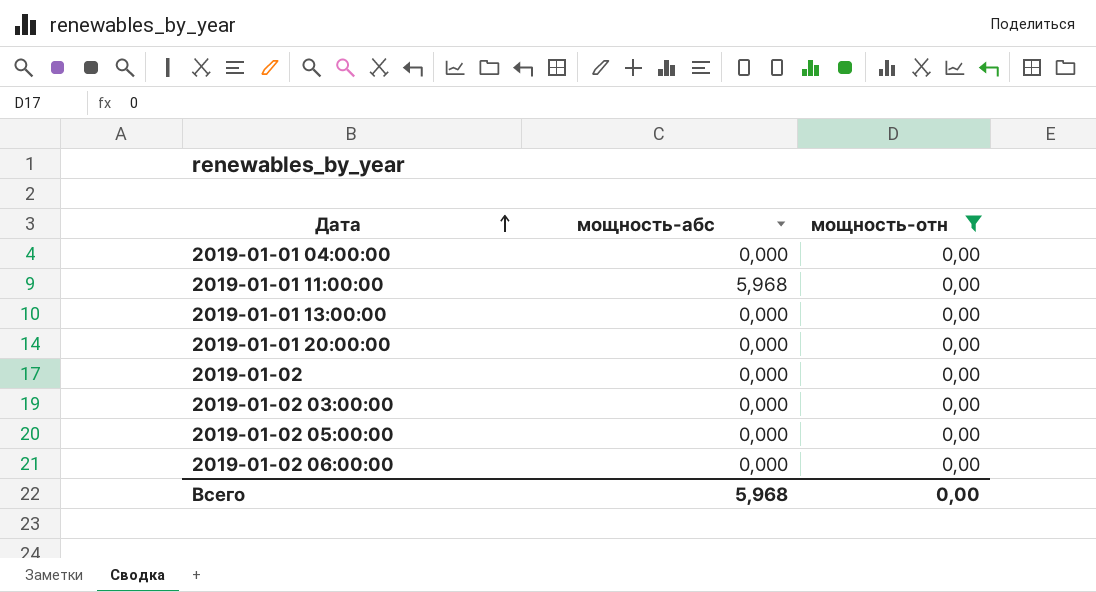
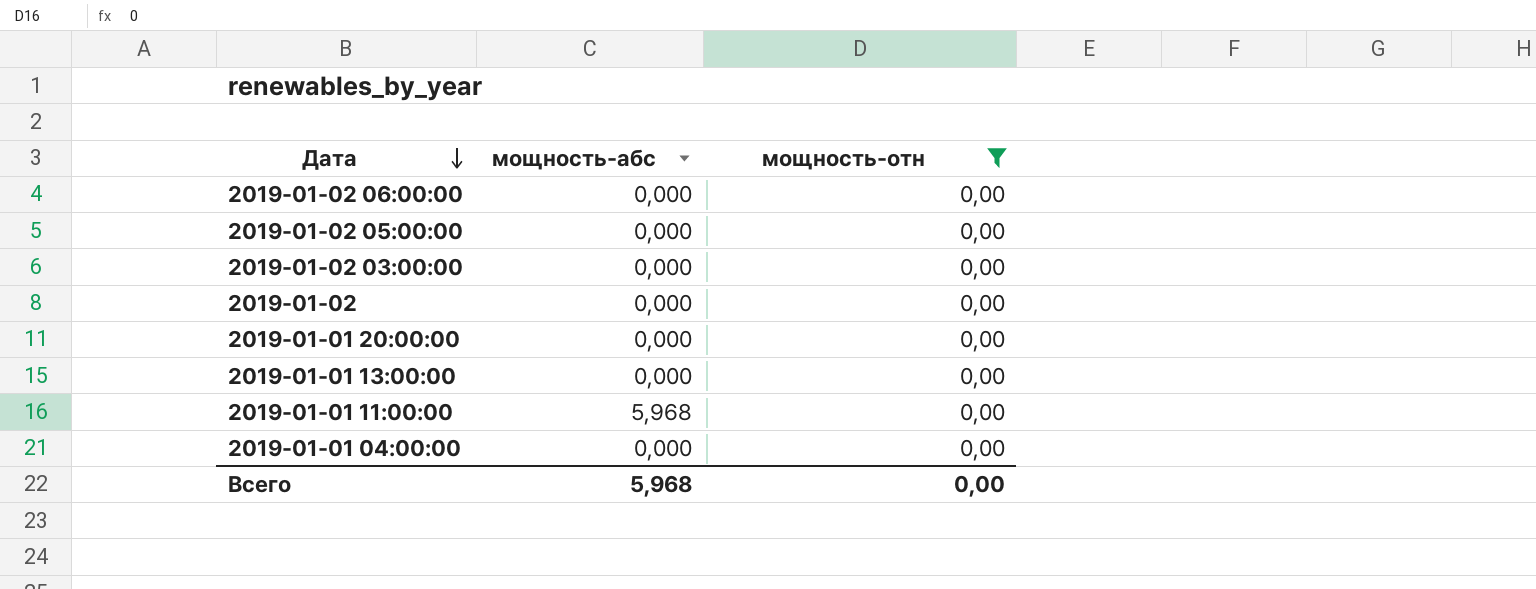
row order: Дата ascending -> Дата descending

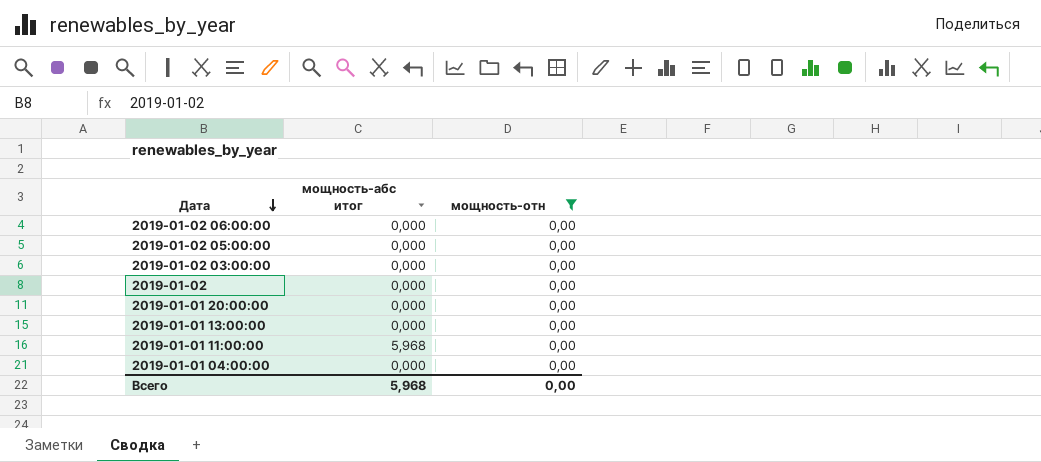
column name: мощность-абс -> мощность-абс итог

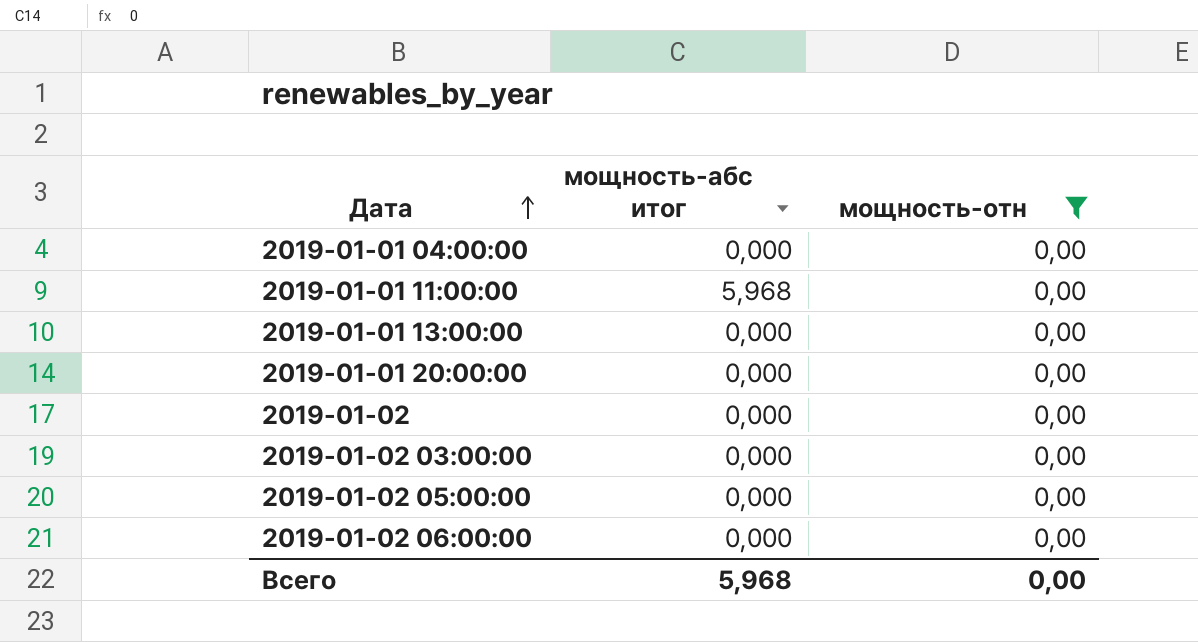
row order: Дата descending -> Дата ascending

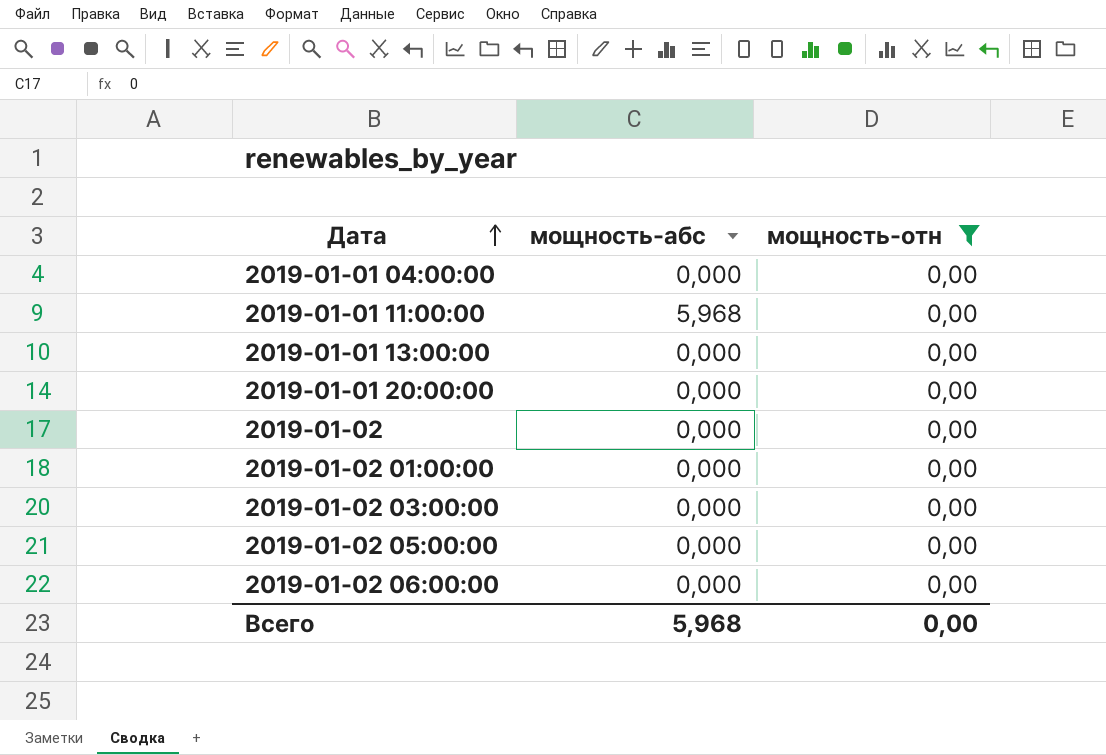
column name: мощность-абс итог -> мощность-абс
row 2019-01-02 01:00:00: none -> 0,000 | 0,00

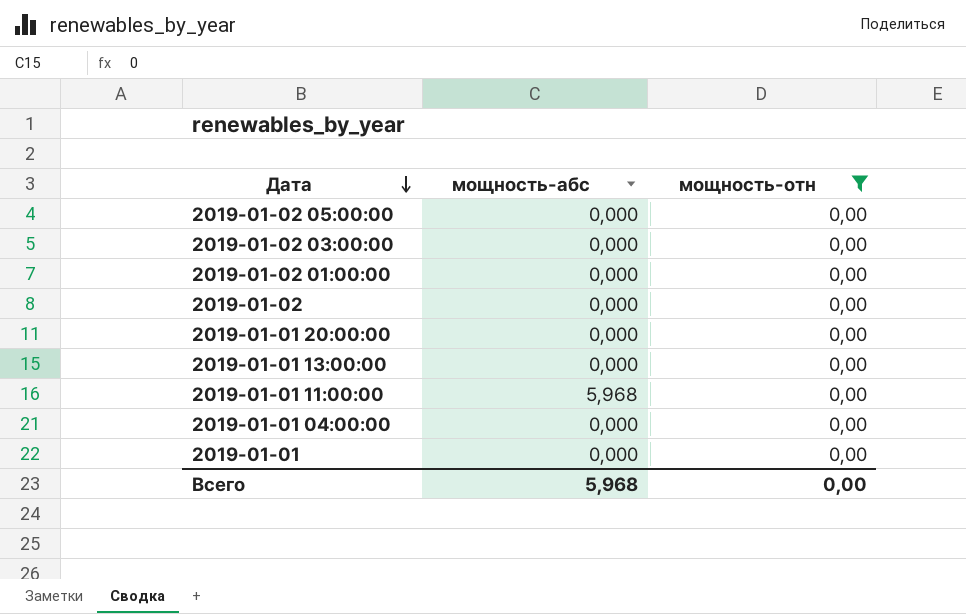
row order: Дата ascending -> Дата descending
row 2019-01-02 06:00:00: 0,000 | 0,00 -> none
row 2019-01-01: none -> 0,000 | 0,00

